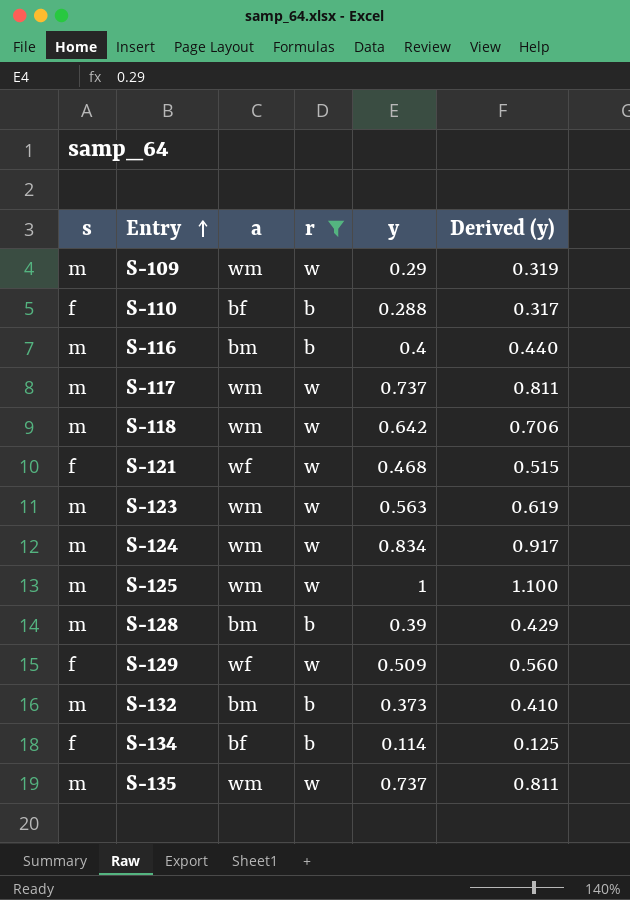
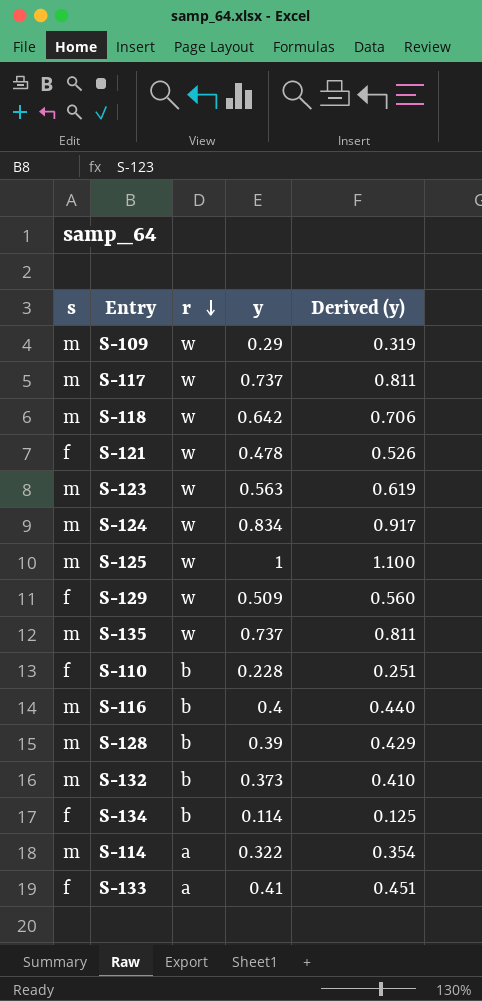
filter: r != a -> none
row order: Entry ascending -> r descending
column a | position: 3 -> none
S-121 | y: 0.468 -> 0.478
S-121 | Derived (y): 0.515 -> 0.526
S-110 | y: 0.288 -> 0.228
S-110 | Derived (y): 0.317 -> 0.251

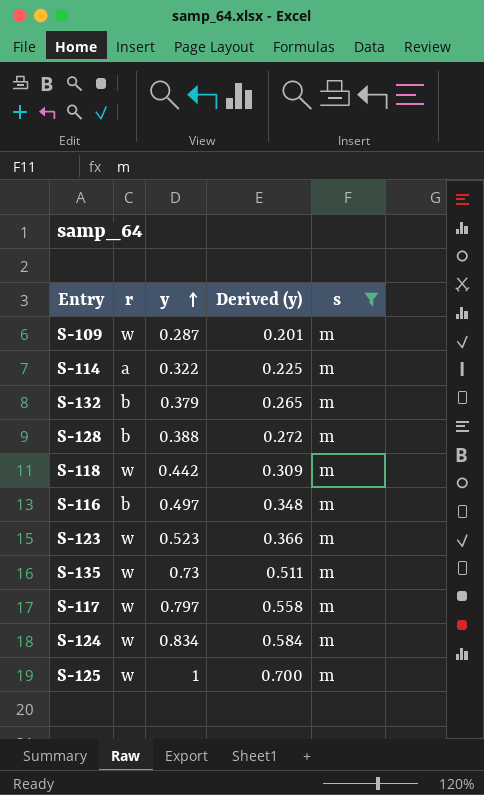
filter: none -> s = m
row order: r descending -> y ascending
column Derived (y) | formula: [y] * 1.1 -> [y] * 0.7
column s | position: 1 -> 5
S-109 | y: 0.29 -> 0.287
S-132 | y: 0.373 -> 0.379
S-128 | y: 0.39 -> 0.388
S-118 | y: 0.642 -> 0.442
S-116 | y: 0.4 -> 0.497
S-123 | y: 0.563 -> 0.523
S-135 | y: 0.737 -> 0.73
S-117 | y: 0.737 -> 0.797

